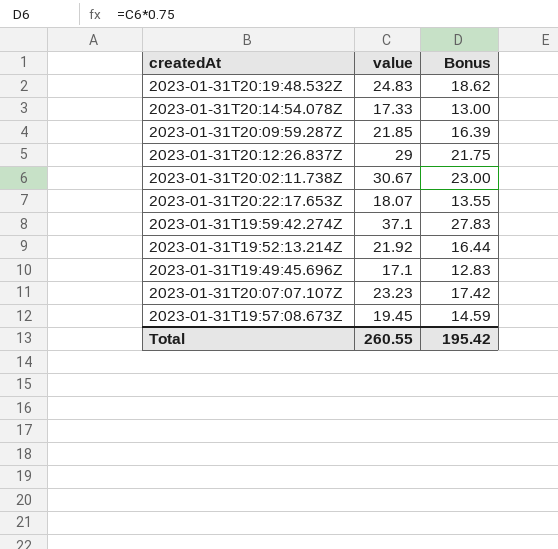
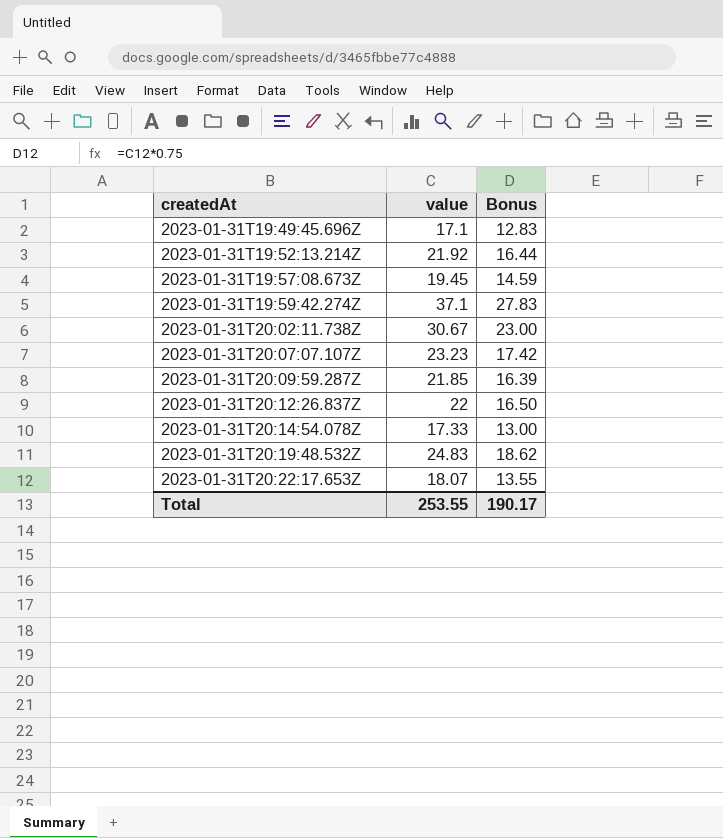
row order: none -> createdAt ascending
2023-01-31T20:12:26.837Z | value: 29 -> 22
2023-01-31T20:12:26.837Z | Bonus: 21.75 -> 16.50
Total | value: 260.55 -> 253.55
Total | Bonus: 195.42 -> 190.17

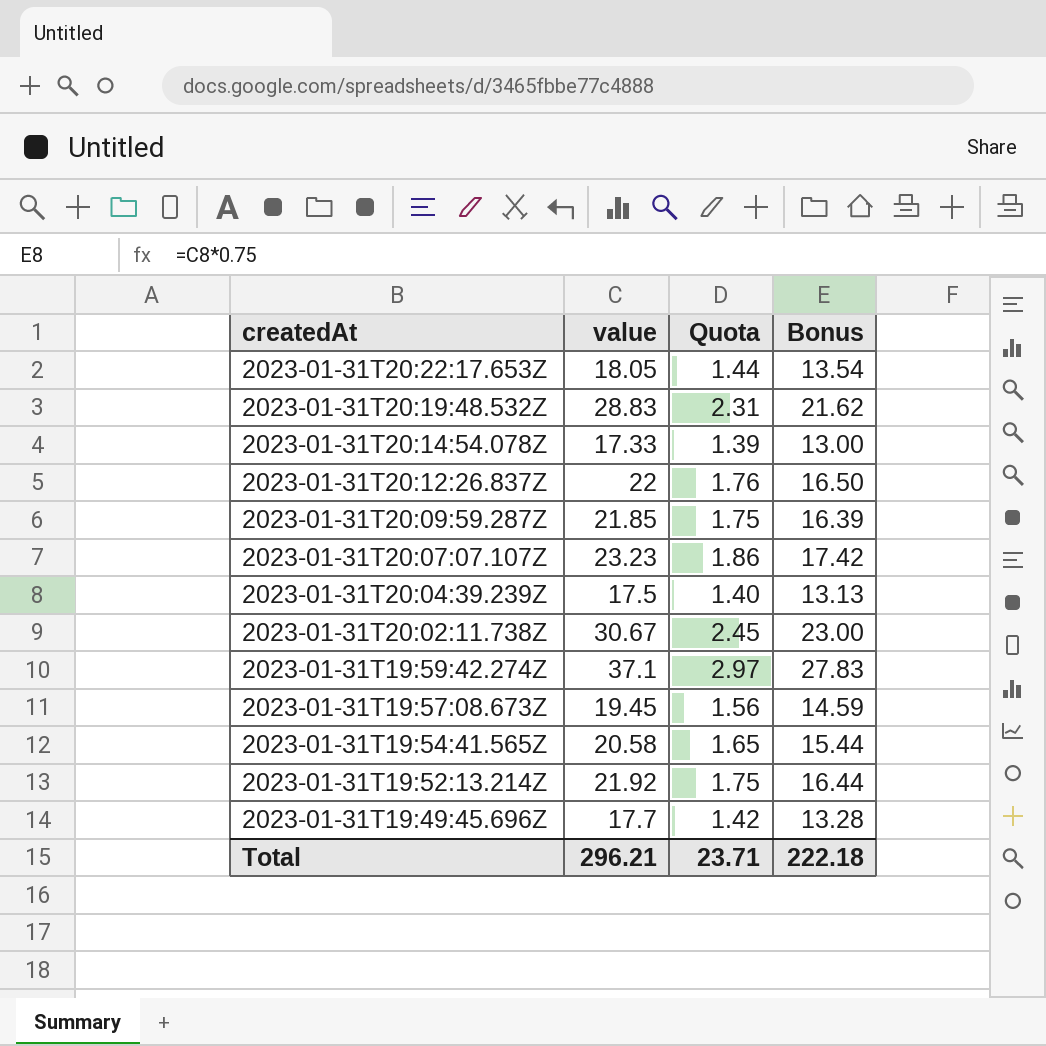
row order: createdAt ascending -> createdAt descending
column Quota | formula: none -> [value] * 0.08
2023-01-31T20:22:17.653Z | value: 18.07 -> 18.05
2023-01-31T20:22:17.653Z | Bonus: 13.55 -> 13.54
2023-01-31T20:19:48.532Z | value: 24.83 -> 28.83
2023-01-31T20:19:48.532Z | Bonus: 18.62 -> 21.62
row 2023-01-31T20:04:39.239Z: none -> 17.5 | 1.40 | 13.13
row 2023-01-31T19:54:41.565Z: none -> 20.58 | 1.65 | 15.44
2023-01-31T19:49:45.696Z | value: 17.1 -> 17.7
2023-01-31T19:49:45.696Z | Bonus: 12.83 -> 13.28
Total | value: 253.55 -> 296.21
Total | Bonus: 190.17 -> 222.18

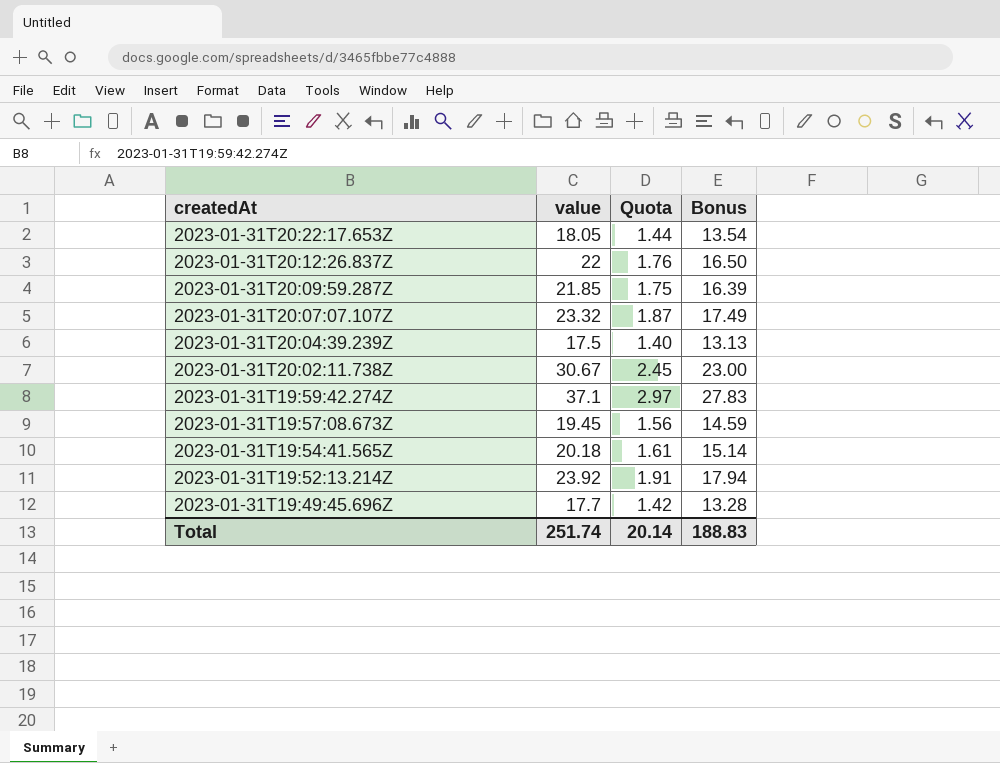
row 2023-01-31T20:19:48.532Z: 28.83 | 2.31 | 21.62 -> none
row 2023-01-31T20:14:54.078Z: 17.33 | 1.39 | 13.00 -> none
2023-01-31T20:07:07.107Z | value: 23.23 -> 23.32
2023-01-31T20:07:07.107Z | Quota: 1.86 -> 1.87
2023-01-31T20:07:07.107Z | Bonus: 17.42 -> 17.49
2023-01-31T19:54:41.565Z | value: 20.58 -> 20.18
2023-01-31T19:54:41.565Z | Quota: 1.65 -> 1.61
2023-01-31T19:54:41.565Z | Bonus: 15.44 -> 15.14
2023-01-31T19:52:13.214Z | value: 21.92 -> 23.92
2023-01-31T19:52:13.214Z | Quota: 1.75 -> 1.91
2023-01-31T19:52:13.214Z | Bonus: 16.44 -> 17.94
Total | value: 296.21 -> 251.74
Total | Quota: 23.71 -> 20.14
Total | Bonus: 222.18 -> 188.83

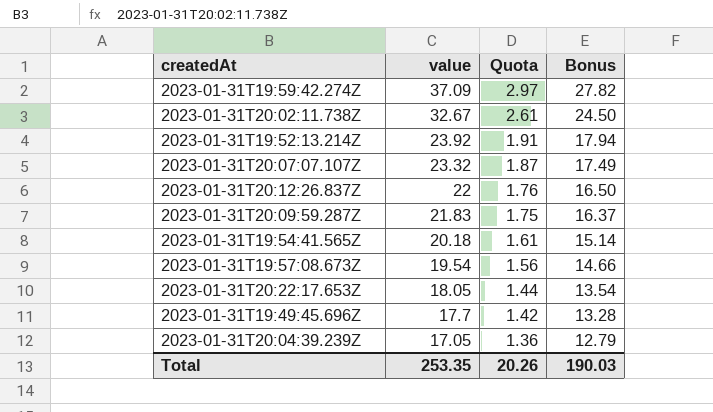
row order: createdAt descending -> value descending
2023-01-31T19:59:42.274Z | value: 37.1 -> 37.09
2023-01-31T19:59:42.274Z | Bonus: 27.83 -> 27.82
2023-01-31T20:02:11.738Z | value: 30.67 -> 32.67
2023-01-31T20:02:11.738Z | Quota: 2.45 -> 2.61
2023-01-31T20:02:11.738Z | Bonus: 23.00 -> 24.50
2023-01-31T20:09:59.287Z | value: 21.85 -> 21.83
2023-01-31T20:09:59.287Z | Bonus: 16.39 -> 16.37
2023-01-31T19:57:08.673Z | value: 19.45 -> 19.54
2023-01-31T19:57:08.673Z | Bonus: 14.59 -> 14.66
2023-01-31T20:04:39.239Z | value: 17.5 -> 17.05
2023-01-31T20:04:39.239Z | Quota: 1.40 -> 1.36
2023-01-31T20:04:39.239Z | Bonus: 13.13 -> 12.79
Total | value: 251.74 -> 253.35
Total | Quota: 20.14 -> 20.26
Total | Bonus: 188.83 -> 190.03

